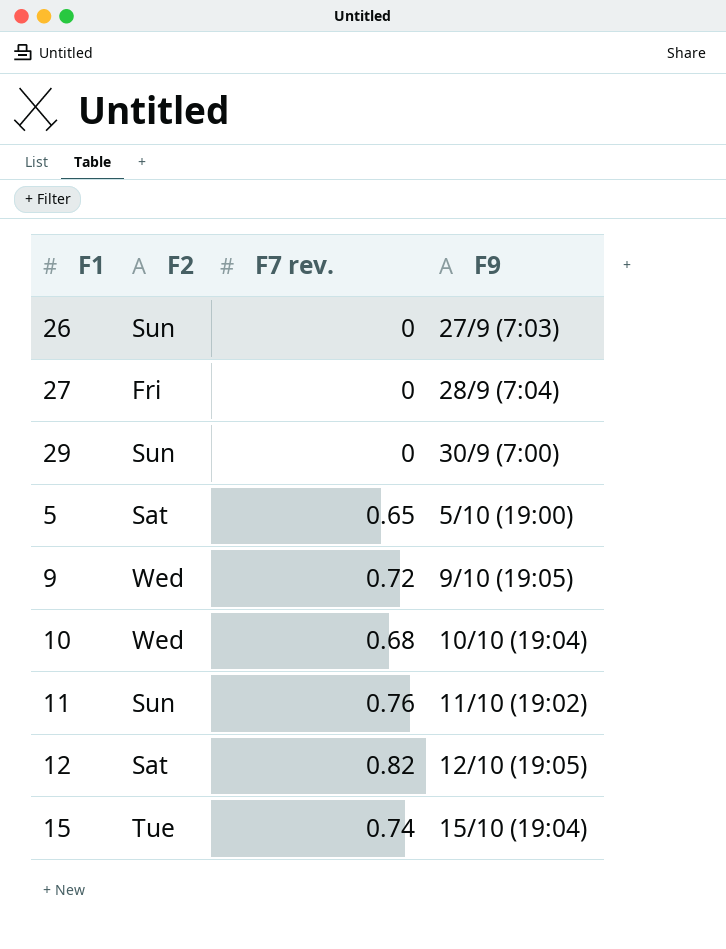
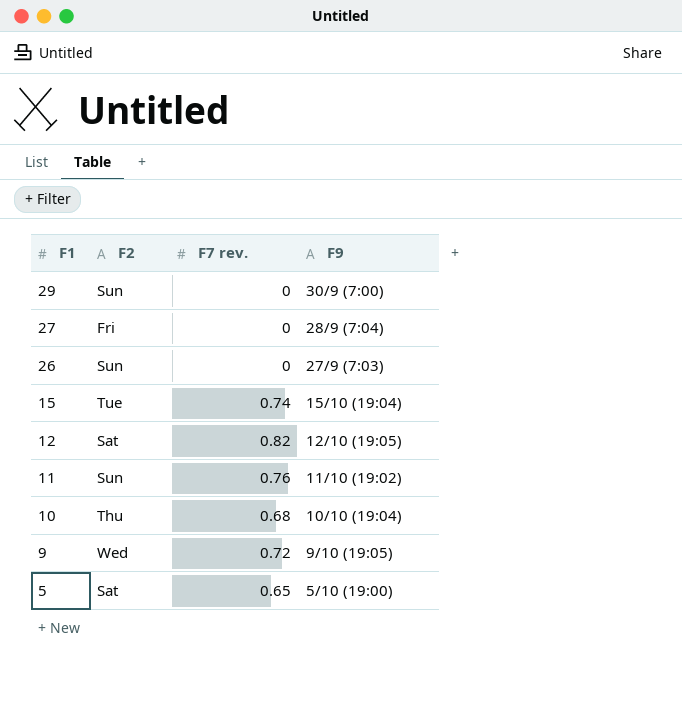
row order: none -> F1 descending
10 | F2: Wed -> Thu

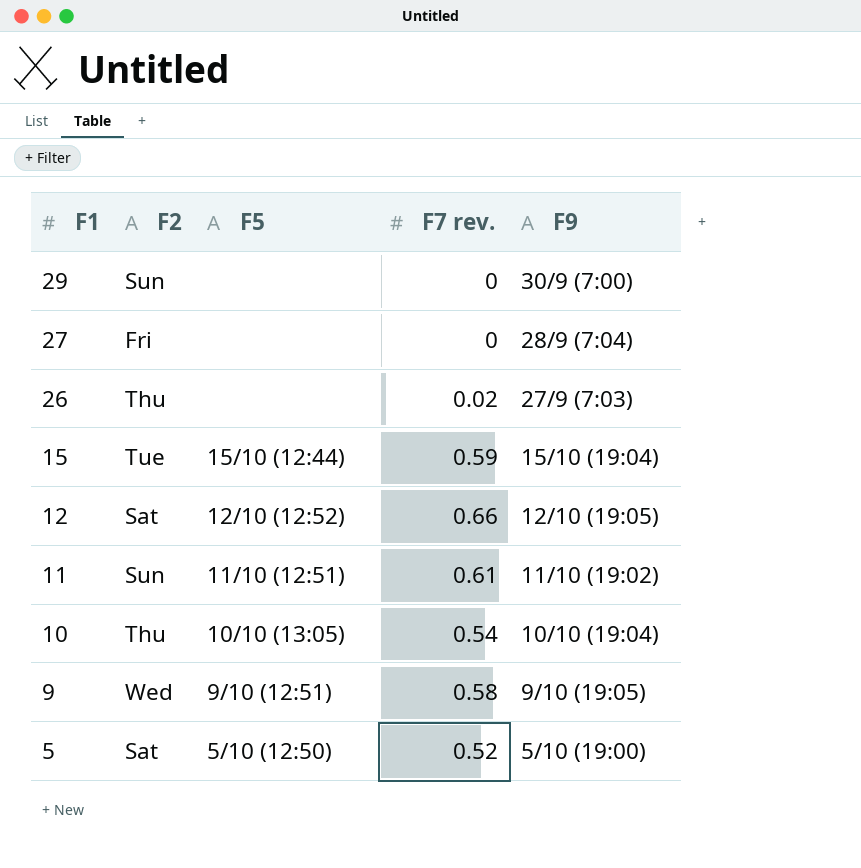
column F5 | position: none -> 3
26 | F2: Sun -> Thu
26 | F7 rev.: 0 -> 0.02
15 | F7 rev.: 0.74 -> 0.59
12 | F7 rev.: 0.82 -> 0.66
11 | F7 rev.: 0.76 -> 0.61
10 | F7 rev.: 0.68 -> 0.54
9 | F7 rev.: 0.72 -> 0.58
5 | F7 rev.: 0.65 -> 0.52

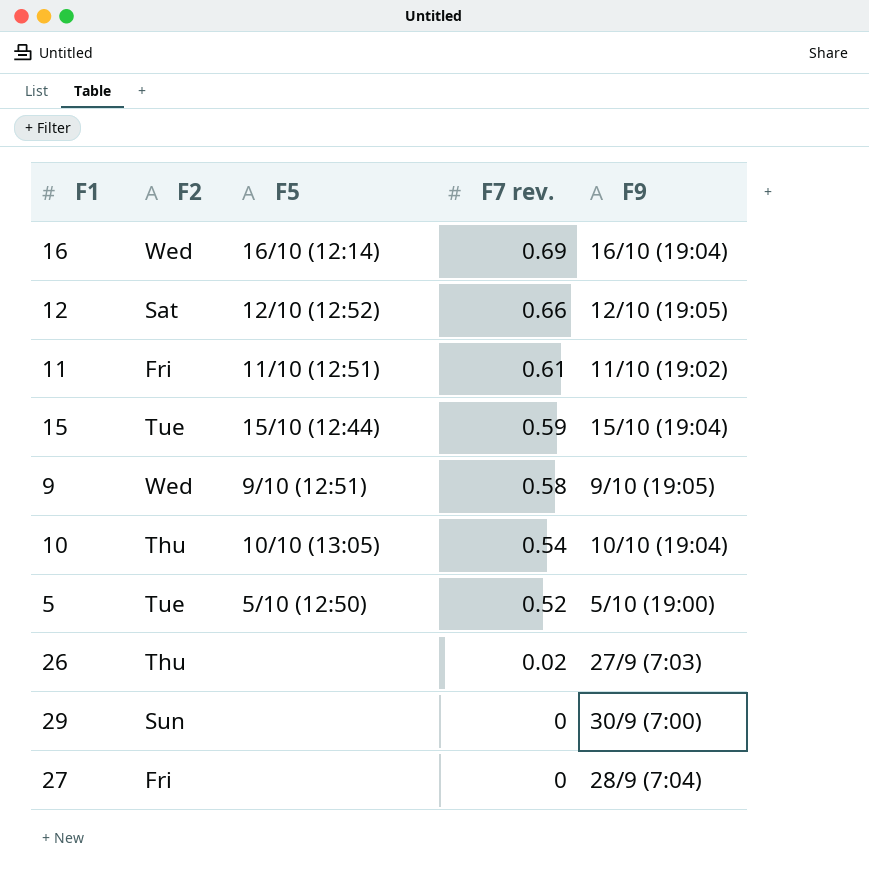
row order: F1 descending -> F7 rev. descending
row 16: none -> Wed | 16/10 (12:14) | 0.69 | 16/10 (19:04)
11 | F2: Sun -> Fri
5 | F2: Sat -> Tue

